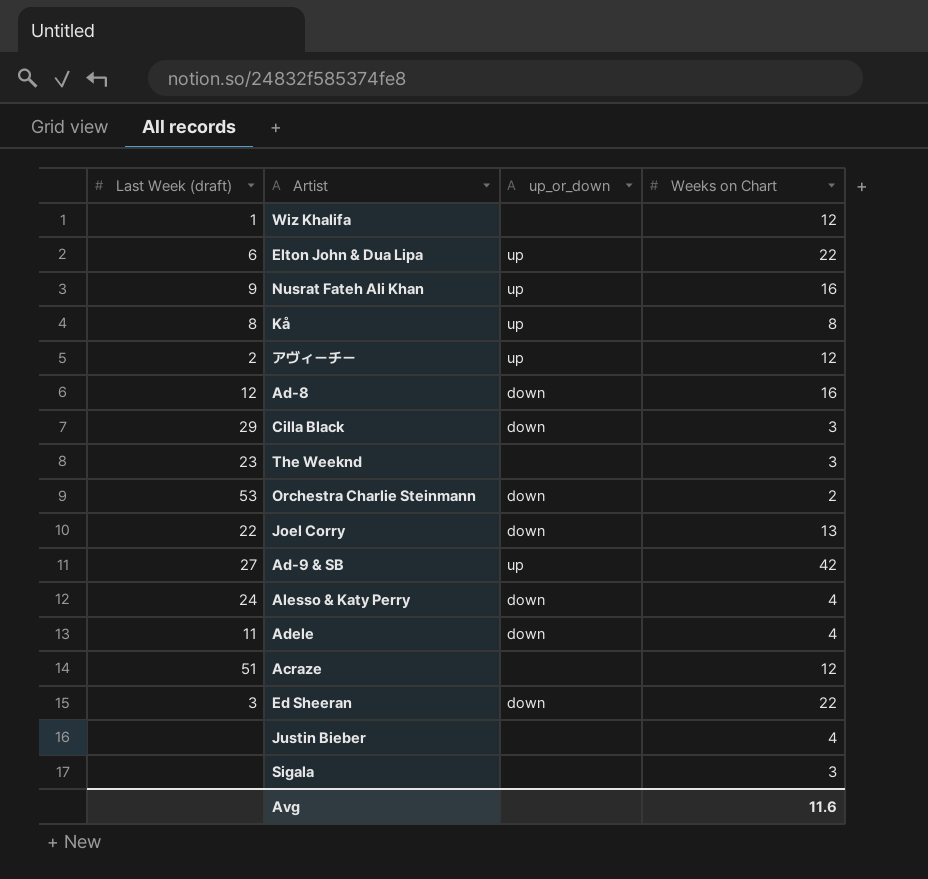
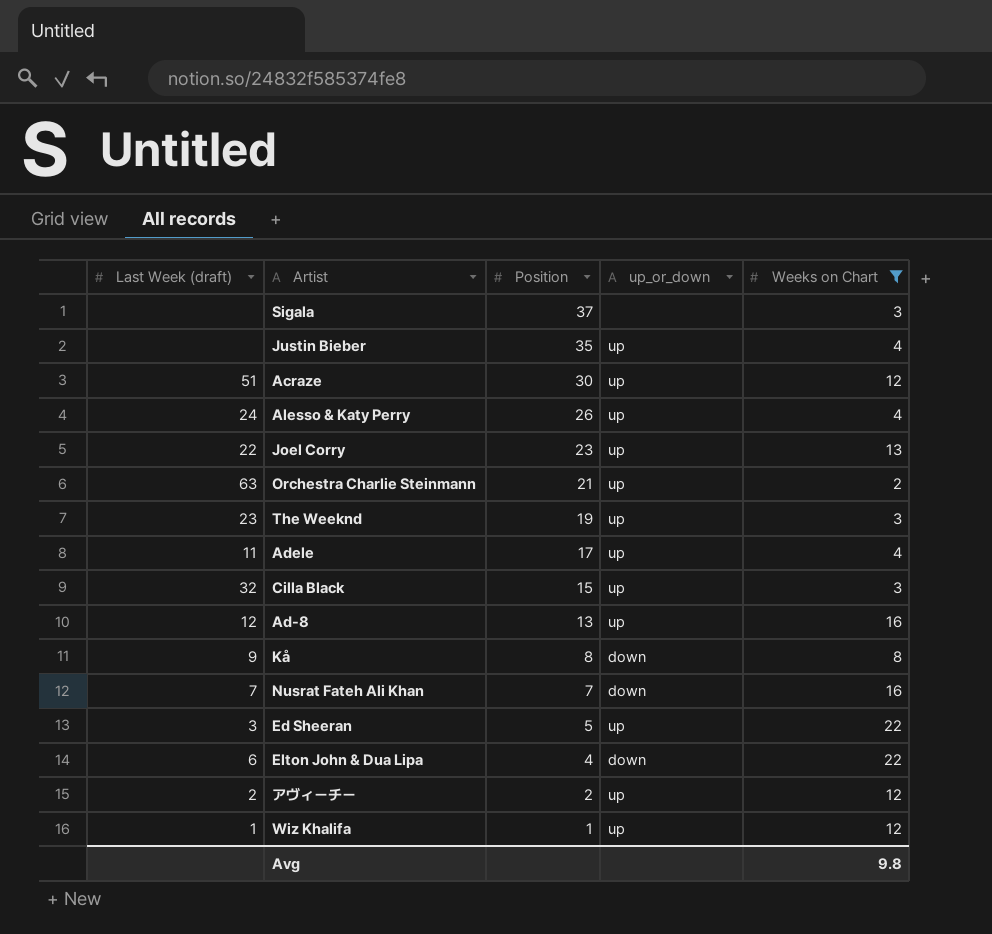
filter: none -> Weeks on Chart != 42
row order: none -> Position descending
column Position | position: none -> 3
Justin Bieber | up_or_down: none -> up
Acraze | up_or_down: none -> up
Alesso & Katy Perry | up_or_down: down -> up
Joel Corry | up_or_down: down -> up
Orchestra Charlie Steinmann | Last Week (draft): 53 -> 63
Orchestra Charlie Steinmann | up_or_down: down -> up
The Weeknd | up_or_down: none -> up
Adele | up_or_down: down -> up
Cilla Black | Last Week (draft): 29 -> 32
Cilla Black | up_or_down: down -> up
Ad-8 | up_or_down: down -> up
Kå | Last Week (draft): 8 -> 9
Kå | up_or_down: up -> down
Nusrat Fateh Ali Khan | Last Week (draft): 9 -> 7
Nusrat Fateh Ali Khan | up_or_down: up -> down
Ed Sheeran | up_or_down: down -> up
Elton John & Dua Lipa | up_or_down: up -> down
Wiz Khalifa | up_or_down: none -> up
Avg | Weeks on Chart: 11.6 -> 9.8

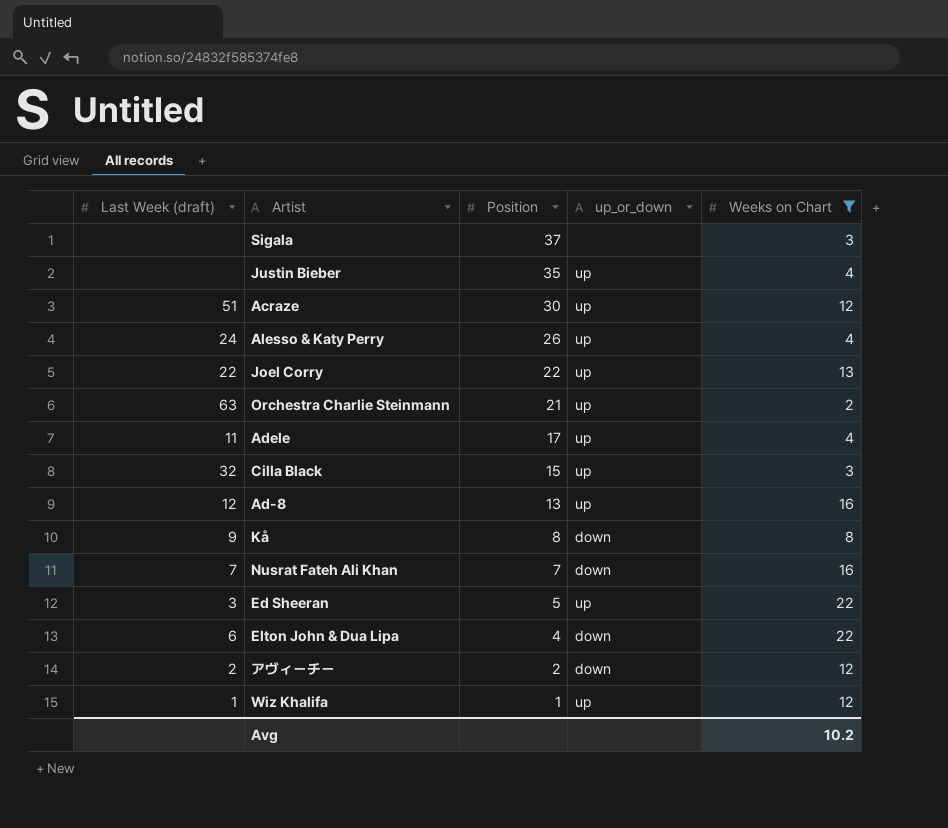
row The Weeknd: 23 | 19 | up | 3 -> none
Joel Corry | Position: 23 -> 22
アヴィーチー | up_or_down: up -> down
Avg | Weeks on Chart: 9.8 -> 10.2

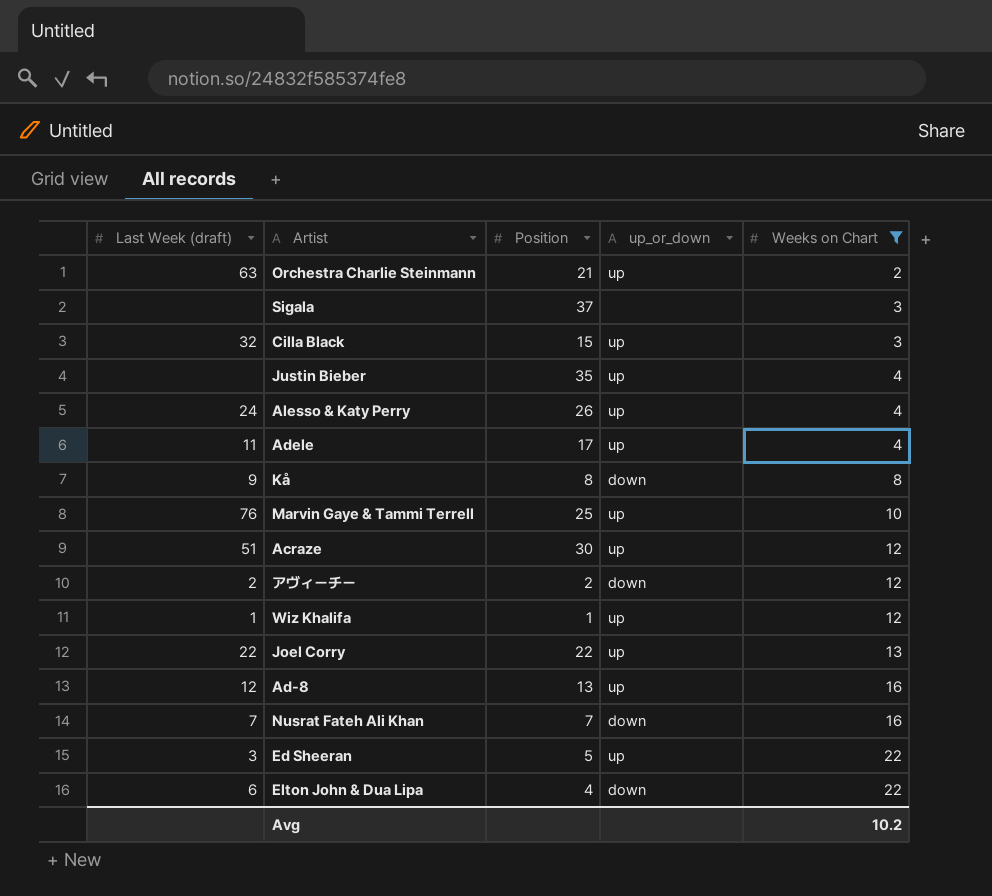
row order: Position descending -> Weeks on Chart ascending
row Marvin Gaye & Tammi Terrell: none -> 76 | 25 | up | 10

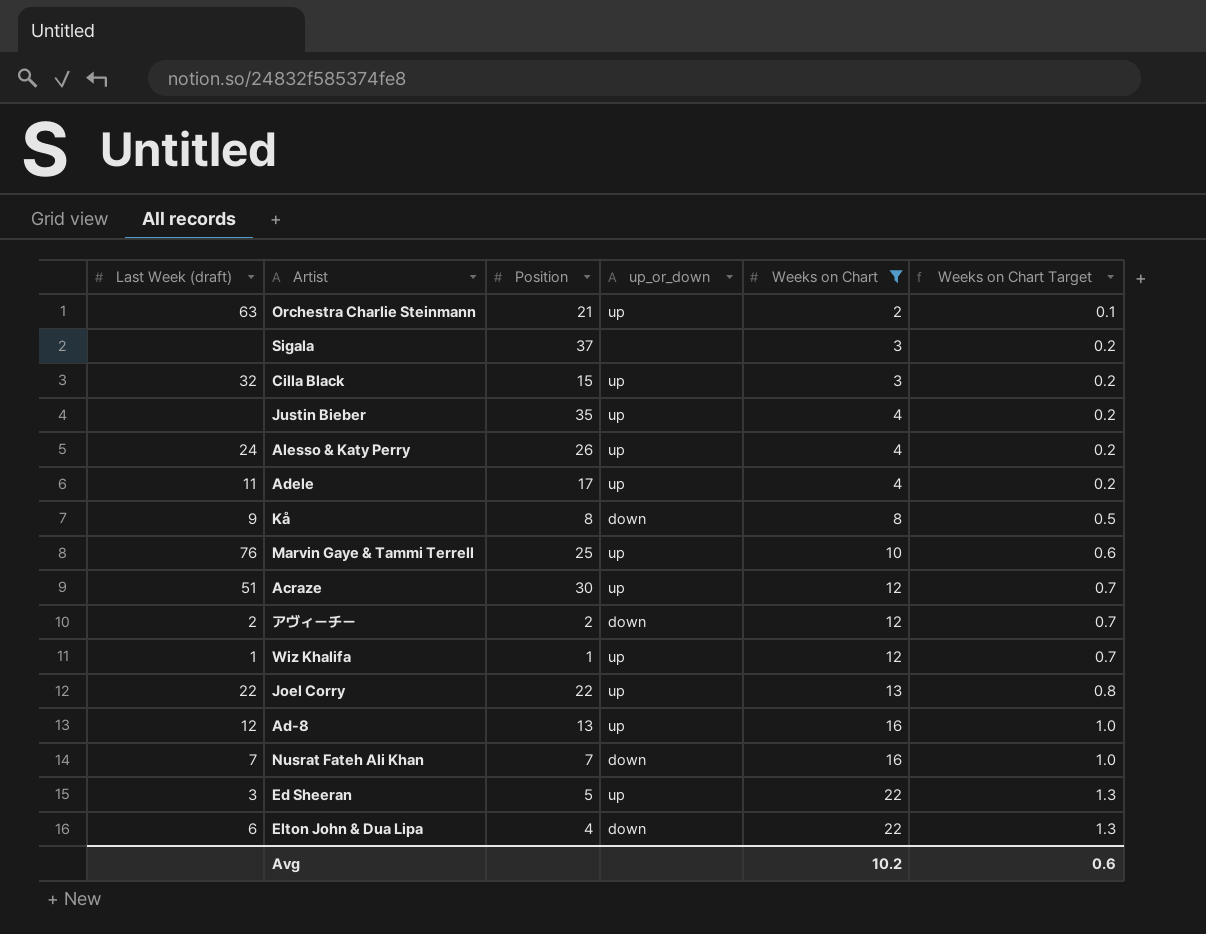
column Weeks on Chart Target | formula: none -> [Weeks on Chart] * 0.06

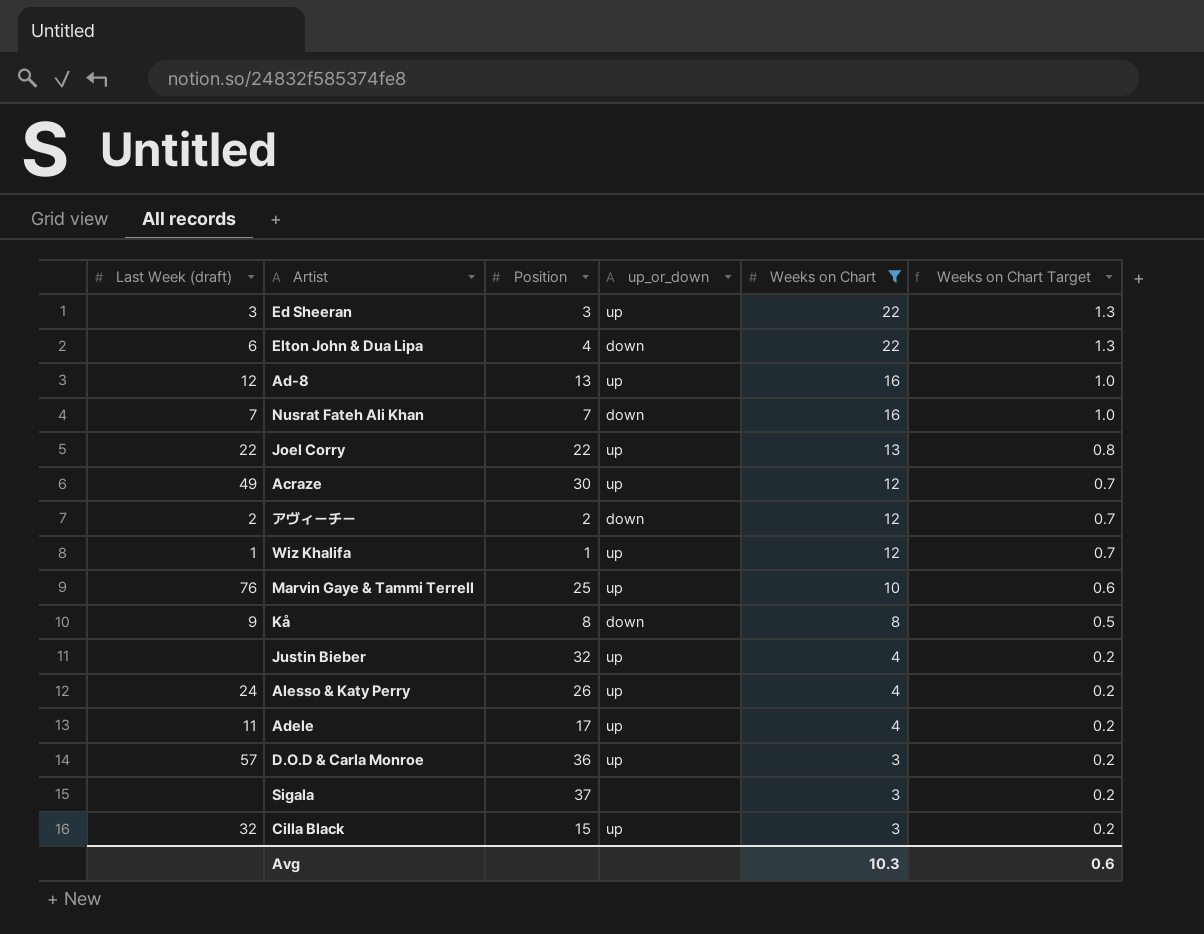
row order: Weeks on Chart ascending -> Weeks on Chart descending
row Orchestra Charlie Steinmann: 63 | 21 | up | 2 | 0.1 -> none
Ed Sheeran | Position: 5 -> 3
Acraze | Last Week (draft): 51 -> 49
Justin Bieber | Position: 35 -> 32
row D.O.D & Carla Monroe: none -> 57 | 36 | up | 3 | 0.2
Avg | Weeks on Chart: 10.2 -> 10.3

